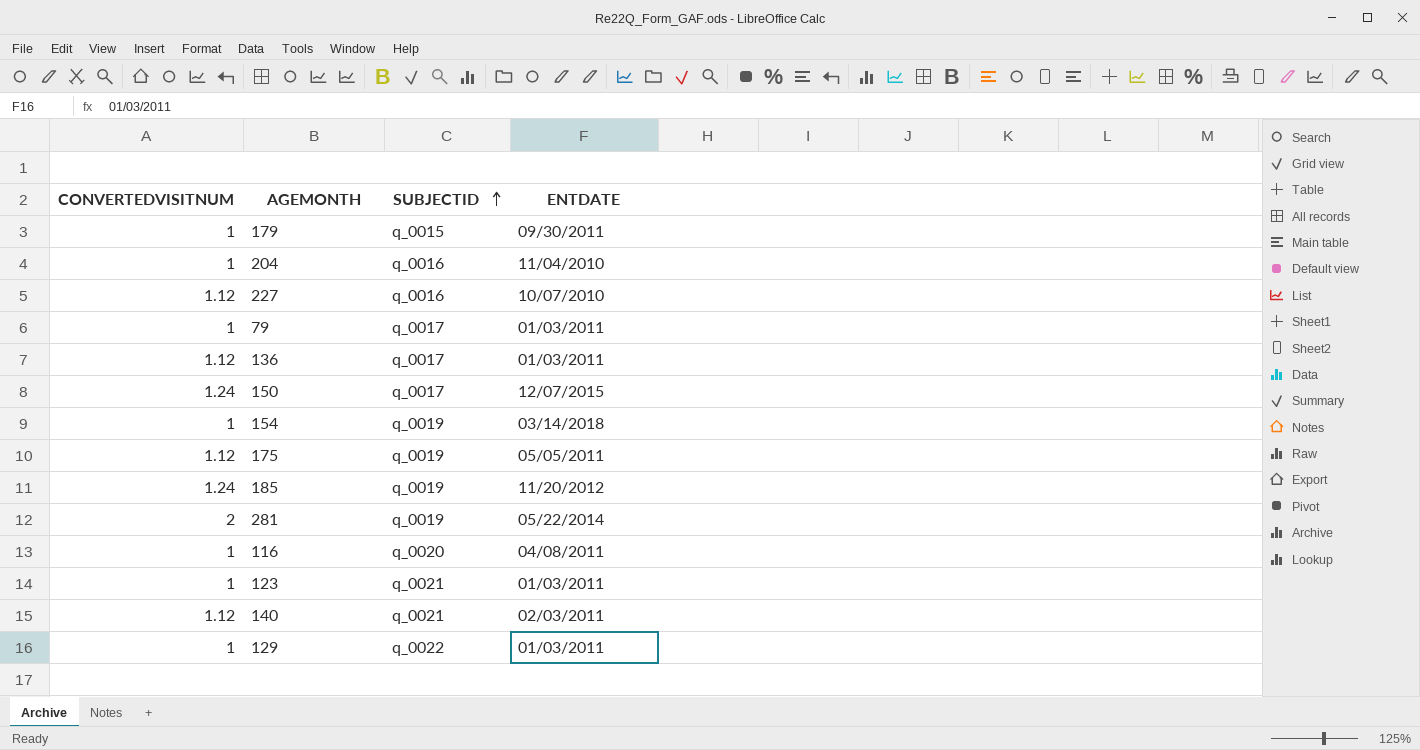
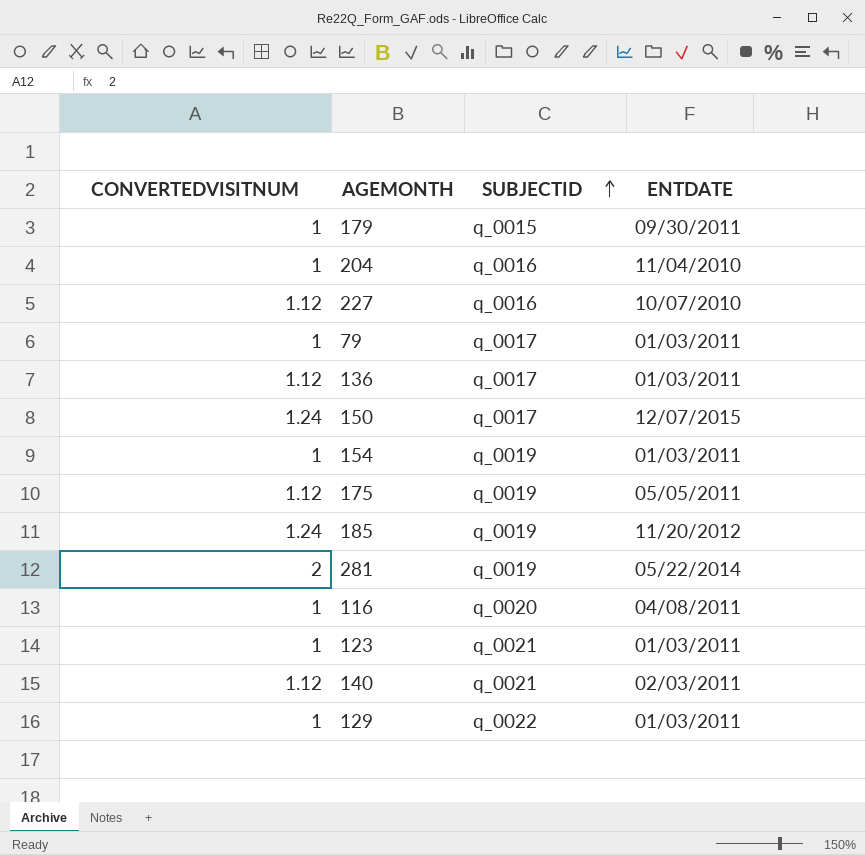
154 | ENTDATE: 03/14/2018 -> 01/03/2011

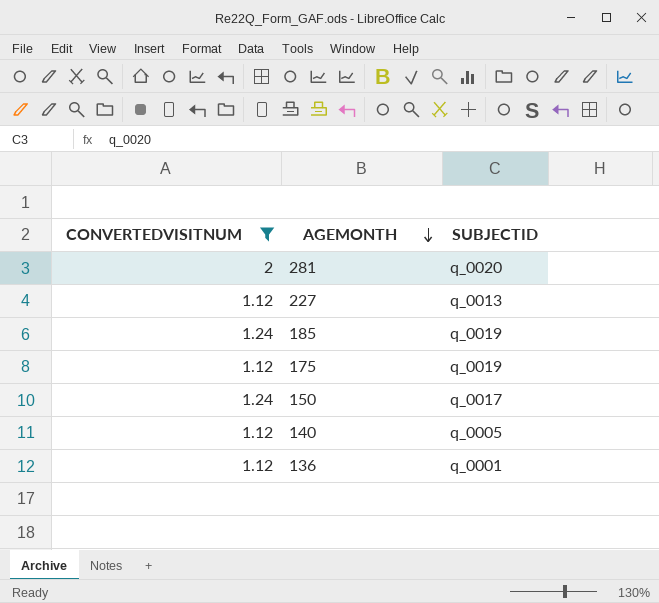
filter: none -> CONVERTEDVISITNUM != 1
row order: SUBJECTID ascending -> AGEMONTH descending
column ENTDATE | position: 4 -> none
281 | SUBJECTID: q_0019 -> q_0020
227 | SUBJECTID: q_0016 -> q_0013
140 | SUBJECTID: q_0021 -> q_0005
136 | SUBJECTID: q_0017 -> q_0001

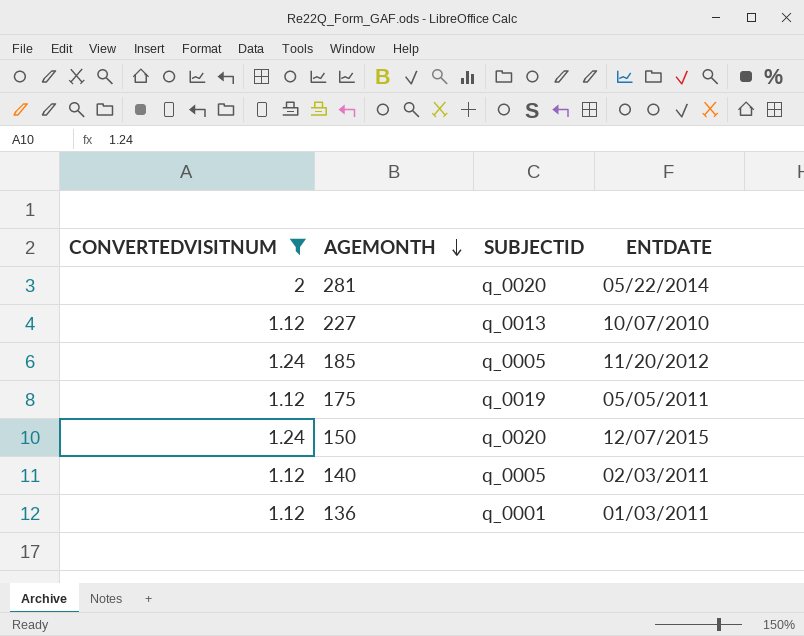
column ENTDATE | position: none -> 4
185 | SUBJECTID: q_0019 -> q_0005
150 | SUBJECTID: q_0017 -> q_0020

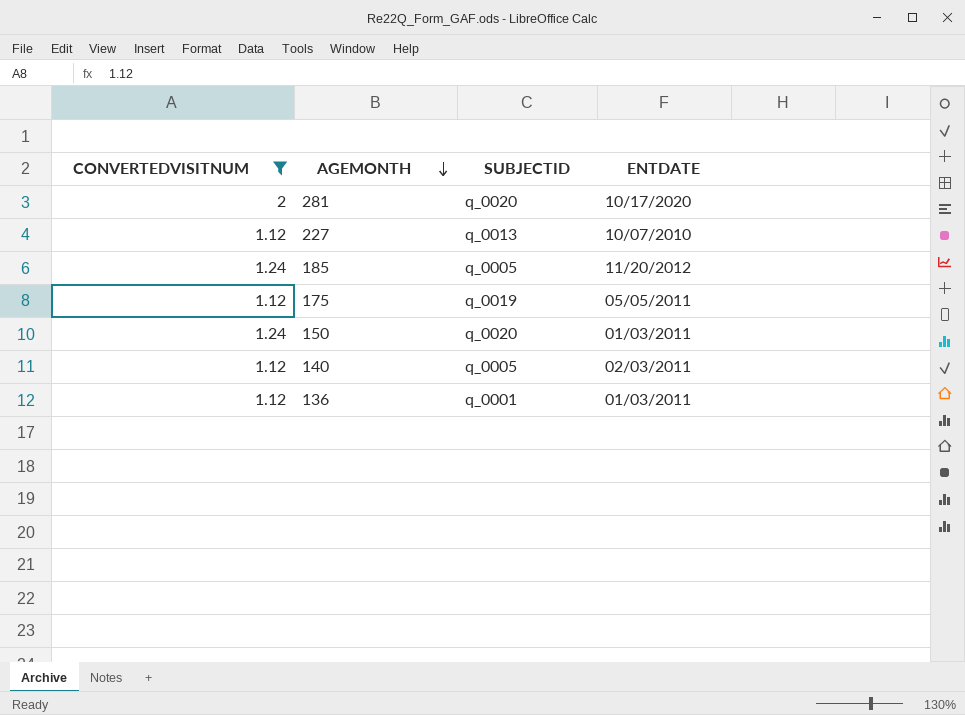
281 | ENTDATE: 05/22/2014 -> 10/17/2020
150 | ENTDATE: 12/07/2015 -> 01/03/2011

